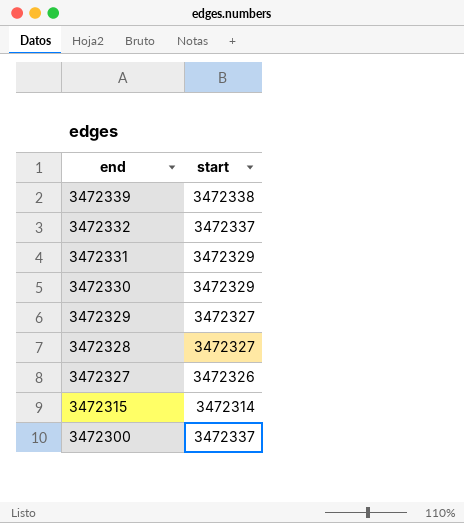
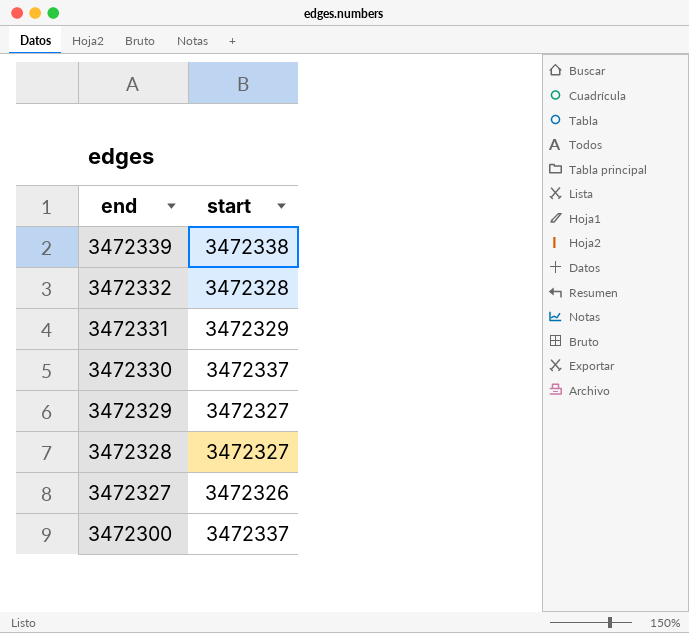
row 3472315: 3472314 -> none
3472332 | start: 3472337 -> 3472328
3472330 | start: 3472329 -> 3472337

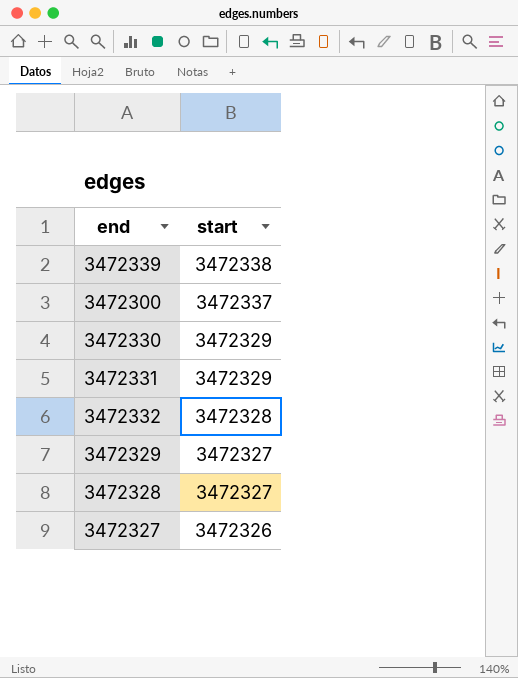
row order: end descending -> start descending
3472330 | start: 3472337 -> 3472329

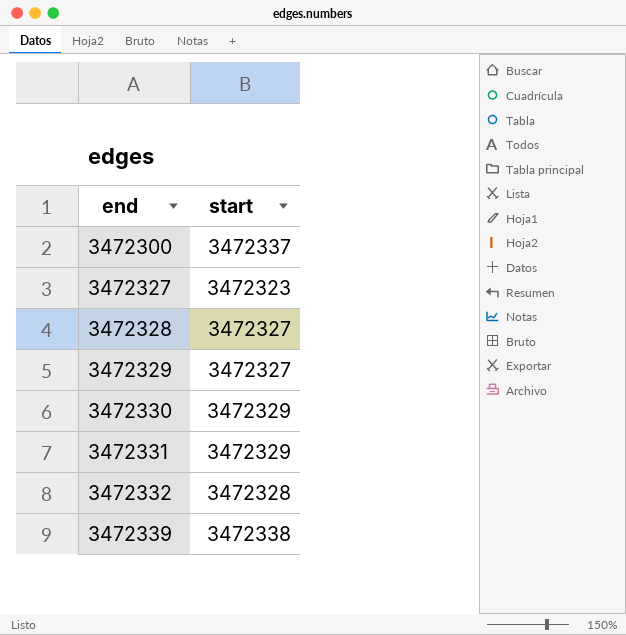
row order: start descending -> end ascending
3472327 | start: 3472326 -> 3472323

